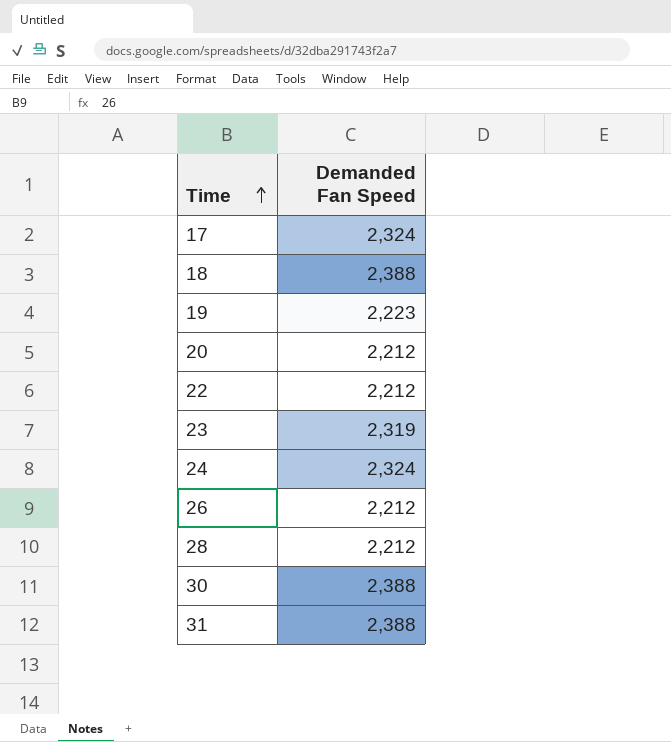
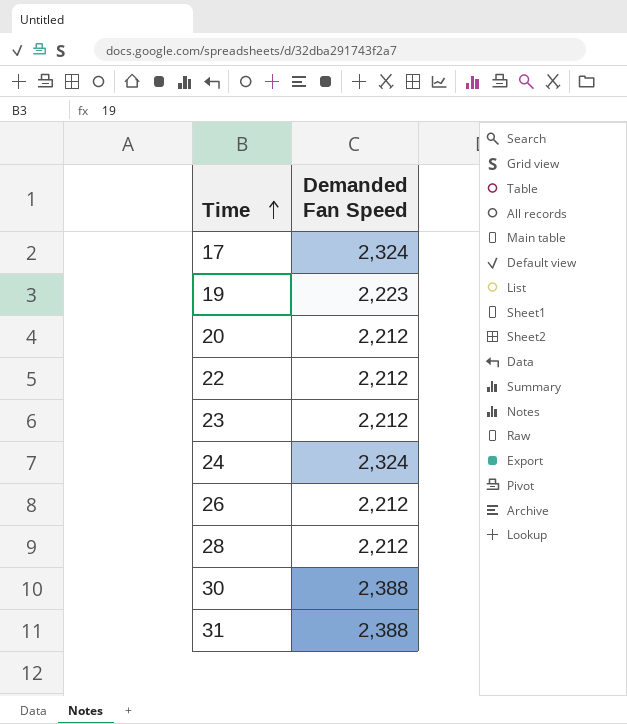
row 18: 2,388 -> none
23 | Demanded Fan Speed: 2,319 -> 2,212

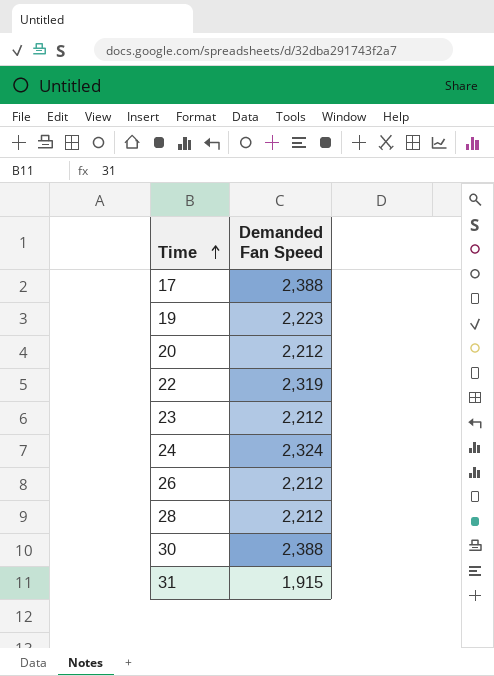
17 | Demanded Fan Speed: 2,324 -> 2,388
22 | Demanded Fan Speed: 2,212 -> 2,319
31 | Demanded Fan Speed: 2,388 -> 1,915

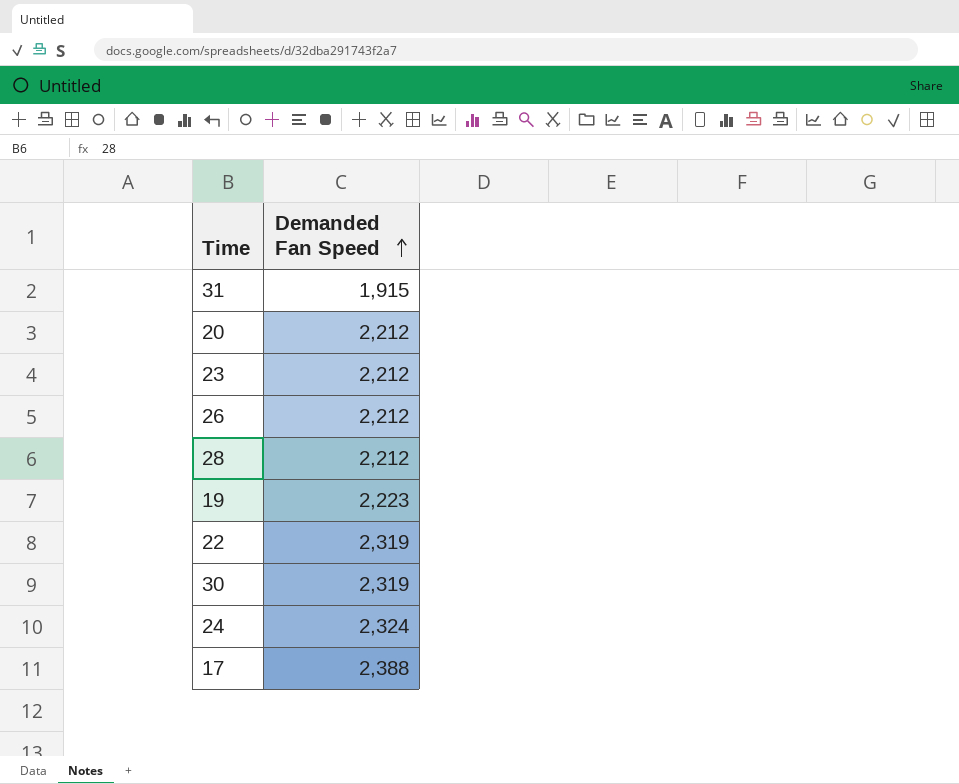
row order: Time ascending -> Demanded Fan Speed ascending
30 | Demanded Fan Speed: 2,388 -> 2,319

